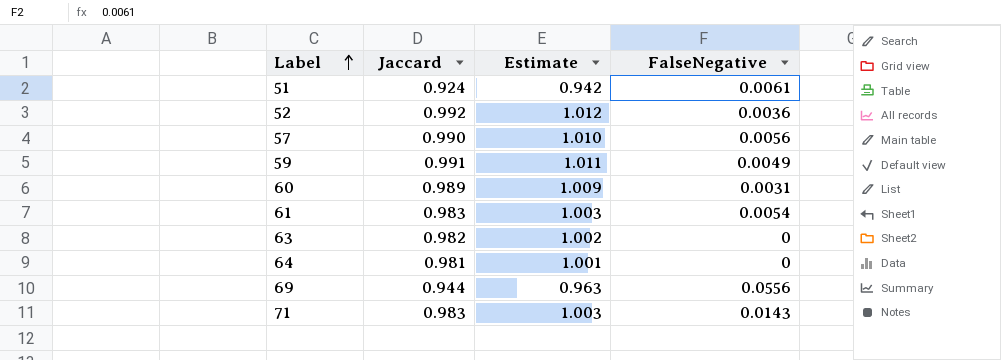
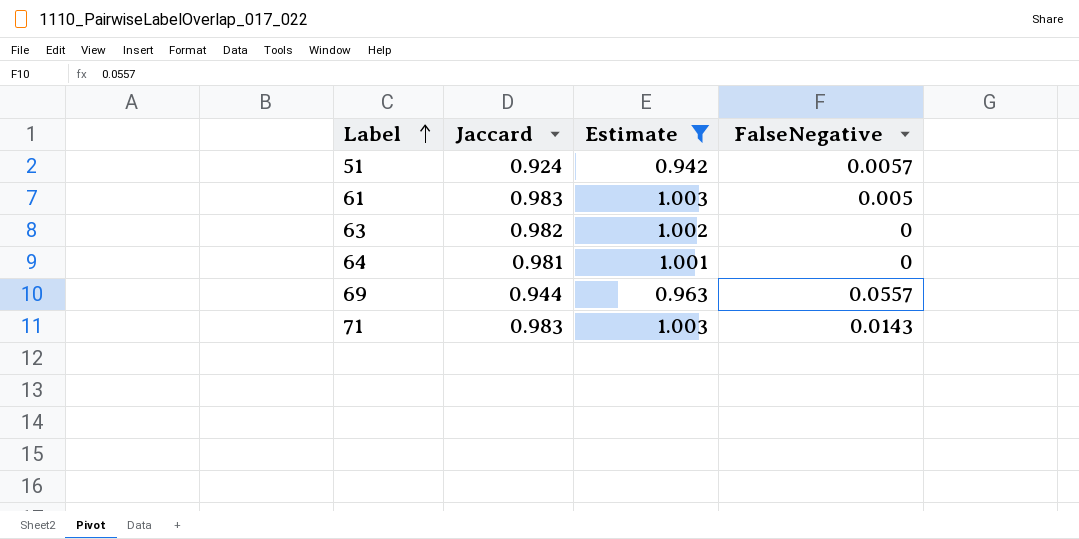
filter: none -> Estimate <= 1.003
51 | FalseNegative: 0.0061 -> 0.0057
61 | FalseNegative: 0.0054 -> 0.005
69 | FalseNegative: 0.0556 -> 0.0557

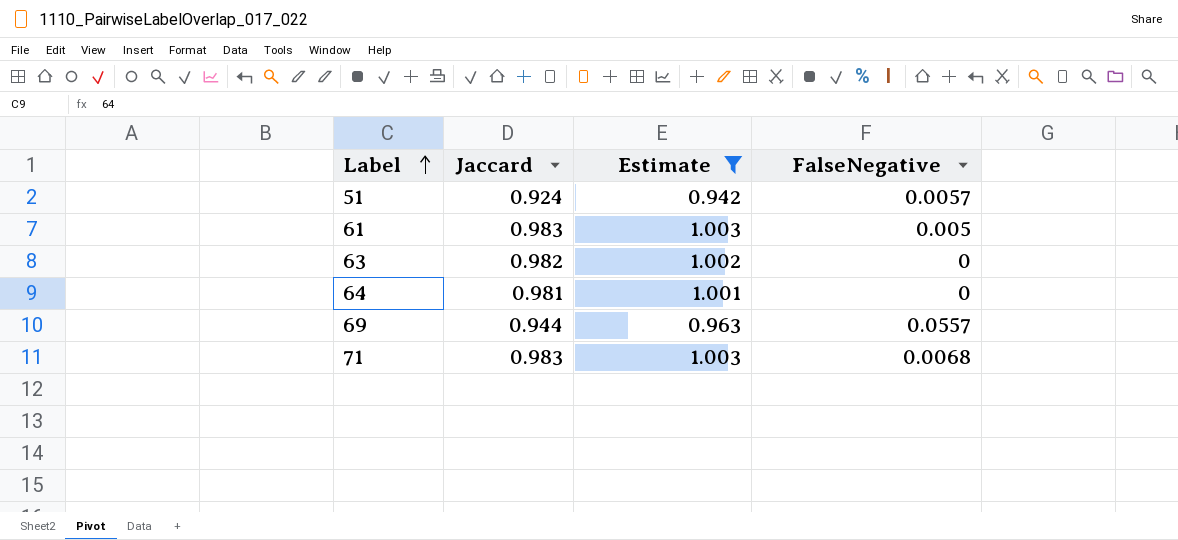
71 | FalseNegative: 0.0143 -> 0.0068

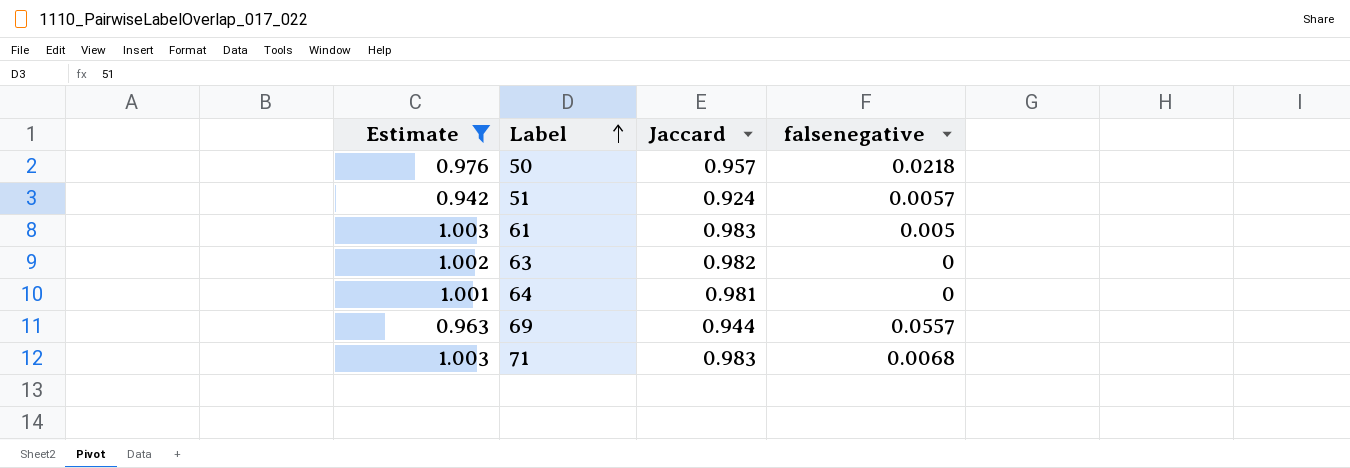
column Estimate | position: 3 -> 1
column name: FalseNegative -> falsenegative
row 50: none -> 0.976 | 0.957 | 0.0218

